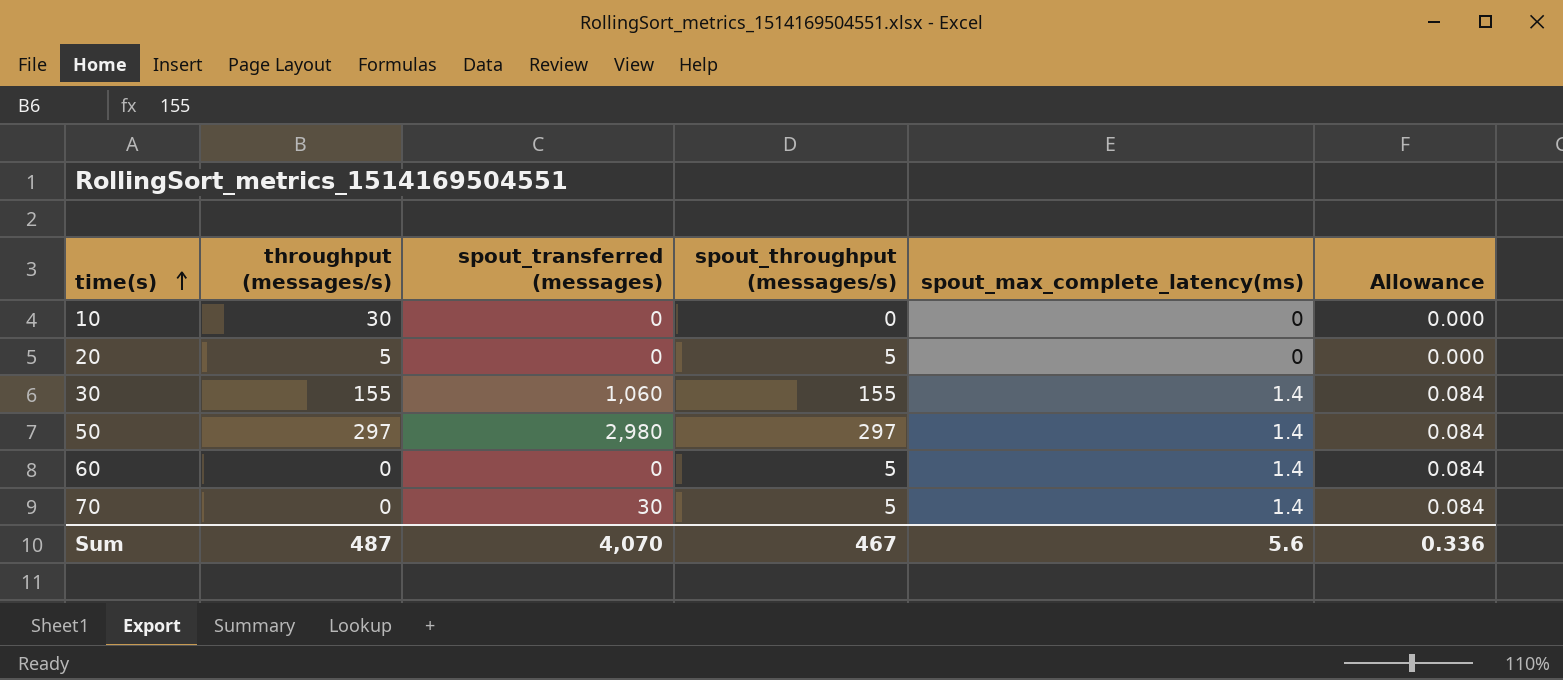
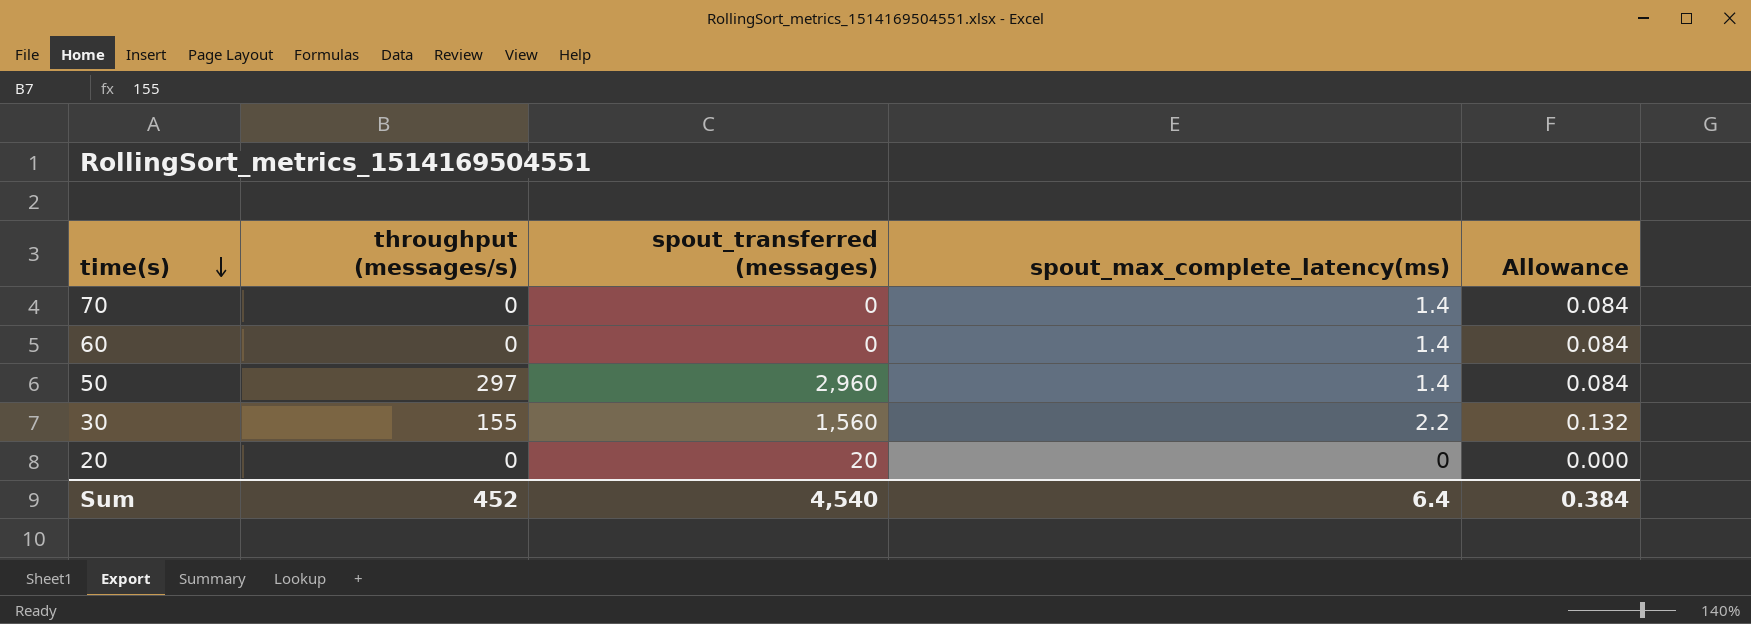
row order: time(s) ascending -> time(s) descending
column spout_throughput (messages/s) | position: 4 -> none
row 10: 30 | 0 | 0 | 0 | 0.000 -> none
70 | spout_transferred (messages): 30 -> 0
50 | spout_transferred (messages): 2,980 -> 2,960
30 | spout_transferred (messages): 1,060 -> 1,560
30 | spout_max_complete_latency(ms): 1.4 -> 2.2
30 | Allowance: 0.084 -> 0.132
20 | throughput (messages/s): 5 -> 0
20 | spout_transferred (messages): 0 -> 20
Sum | throughput (messages/s): 487 -> 452
Sum | spout_transferred (messages): 4,070 -> 4,540
Sum | spout_max_complete_latency(ms): 5.6 -> 6.4
Sum | Allowance: 0.336 -> 0.384

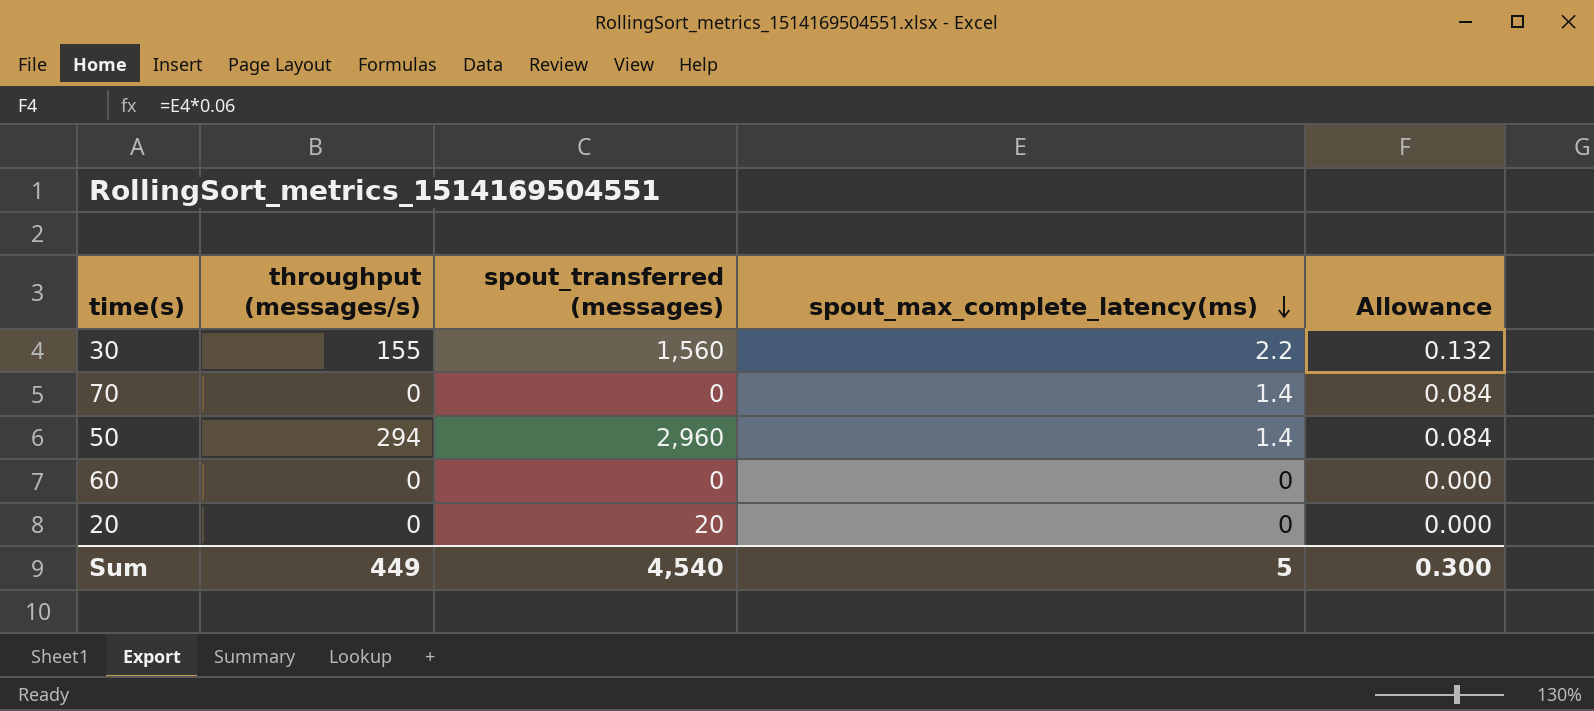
row order: time(s) descending -> spout_max_complete_latency(ms) descending
50 | throughput (messages/s): 297 -> 294
60 | spout_max_complete_latency(ms): 1.4 -> 0
60 | Allowance: 0.084 -> 0.000
Sum | throughput (messages/s): 452 -> 449
Sum | spout_max_complete_latency(ms): 6.4 -> 5
Sum | Allowance: 0.384 -> 0.300

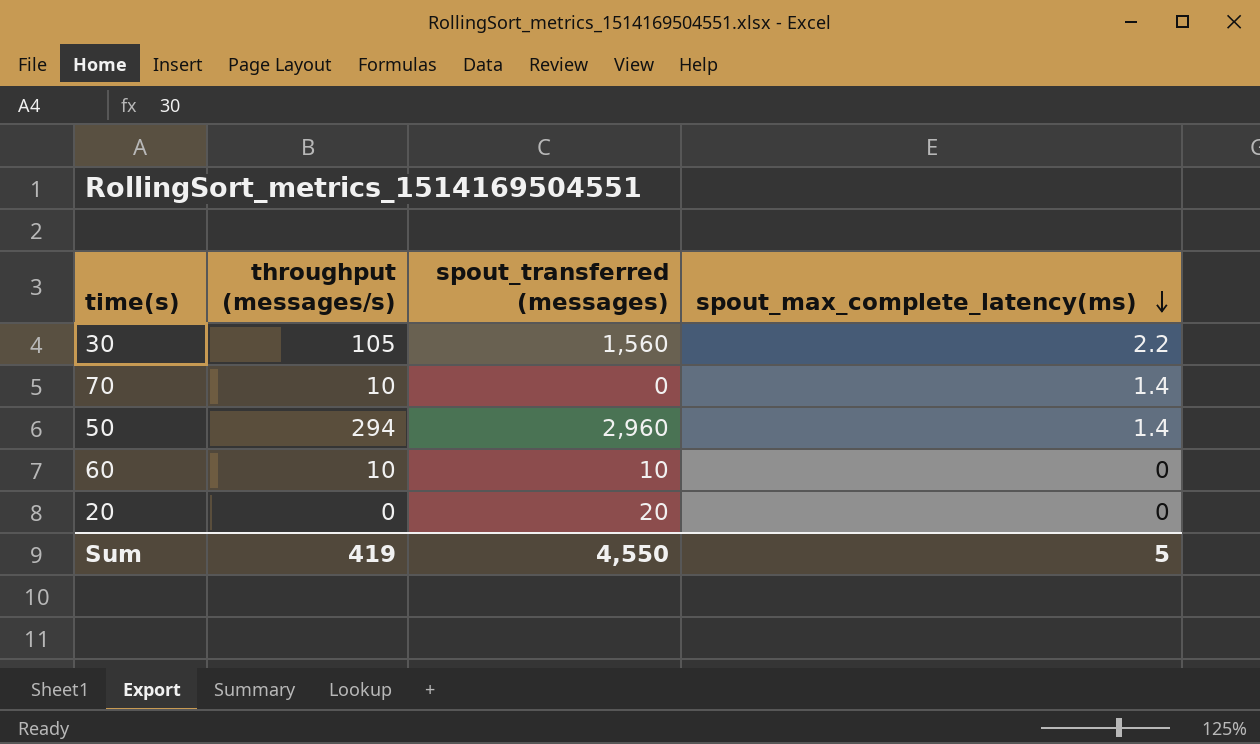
column Allowance | formula: [spout_max_complete_latency(ms)] * 0.06 -> none
30 | throughput (messages/s): 155 -> 105
70 | throughput (messages/s): 0 -> 10
60 | throughput (messages/s): 0 -> 10
60 | spout_transferred (messages): 0 -> 10
Sum | throughput (messages/s): 449 -> 419
Sum | spout_transferred (messages): 4,540 -> 4,550

